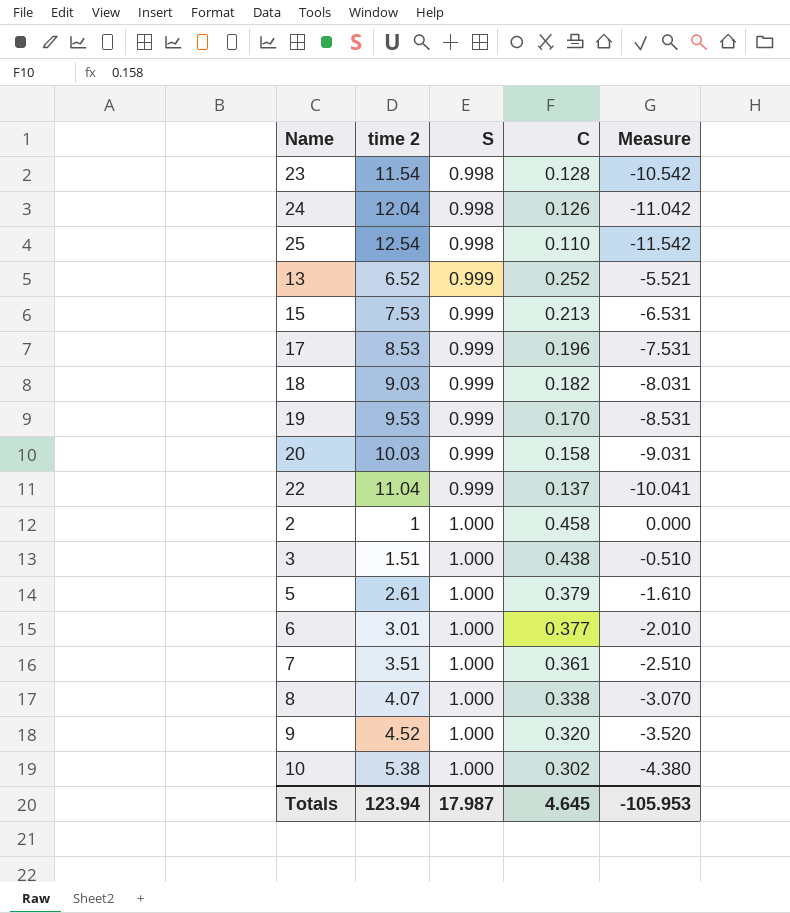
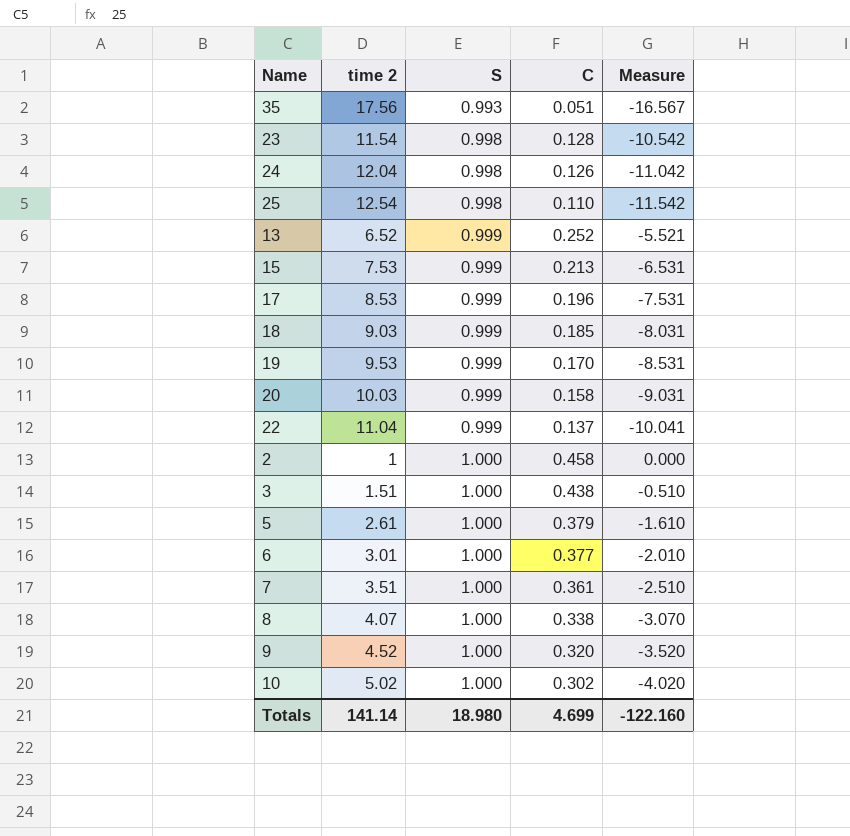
row 35: none -> 17.56 | 0.993 | 0.051 | -16.567
18 | C: 0.182 -> 0.185
10 | time 2: 5.38 -> 5.02
10 | Measure: -4.380 -> -4.020
Totals | time 2: 123.94 -> 141.14
Totals | S: 17.987 -> 18.980
Totals | C: 4.645 -> 4.699
Totals | Measure: -105.953 -> -122.160

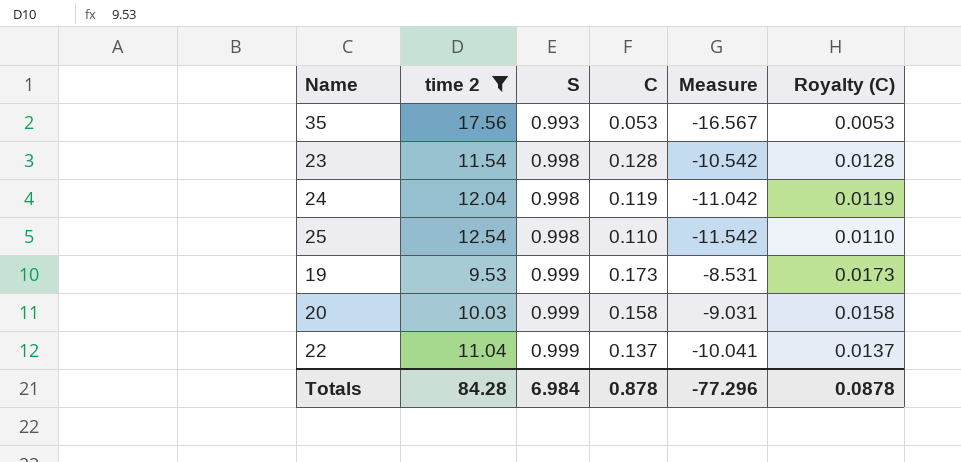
filter: none -> time 2 >= 9.53
column Royalty (C) | formula: none -> [C] * 0.1
35 | C: 0.051 -> 0.053
24 | C: 0.126 -> 0.119
19 | C: 0.170 -> 0.173
Totals | time 2: 141.14 -> 84.28
Totals | S: 18.980 -> 6.984
Totals | C: 4.699 -> 0.878
Totals | Measure: -122.160 -> -77.296

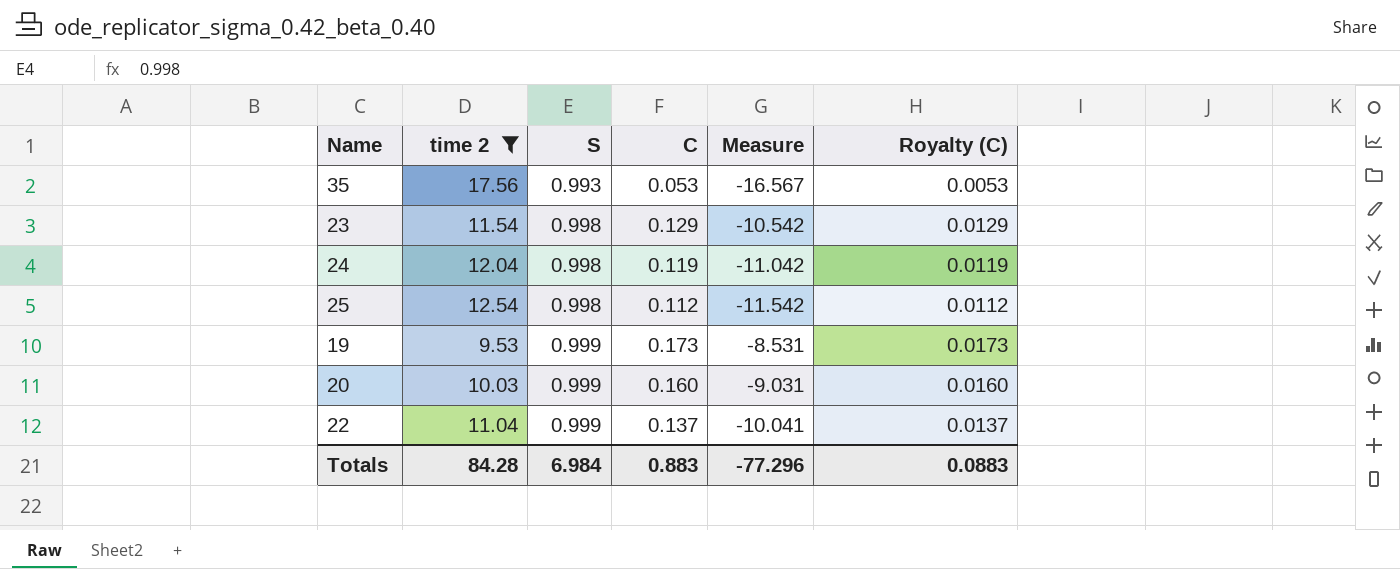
23 | C: 0.128 -> 0.129
23 | Royalty (C): 0.0128 -> 0.0129
25 | C: 0.110 -> 0.112
25 | Royalty (C): 0.0110 -> 0.0112
20 | C: 0.158 -> 0.160
20 | Royalty (C): 0.0158 -> 0.0160
Totals | C: 0.878 -> 0.883
Totals | Royalty (C): 0.0878 -> 0.0883

